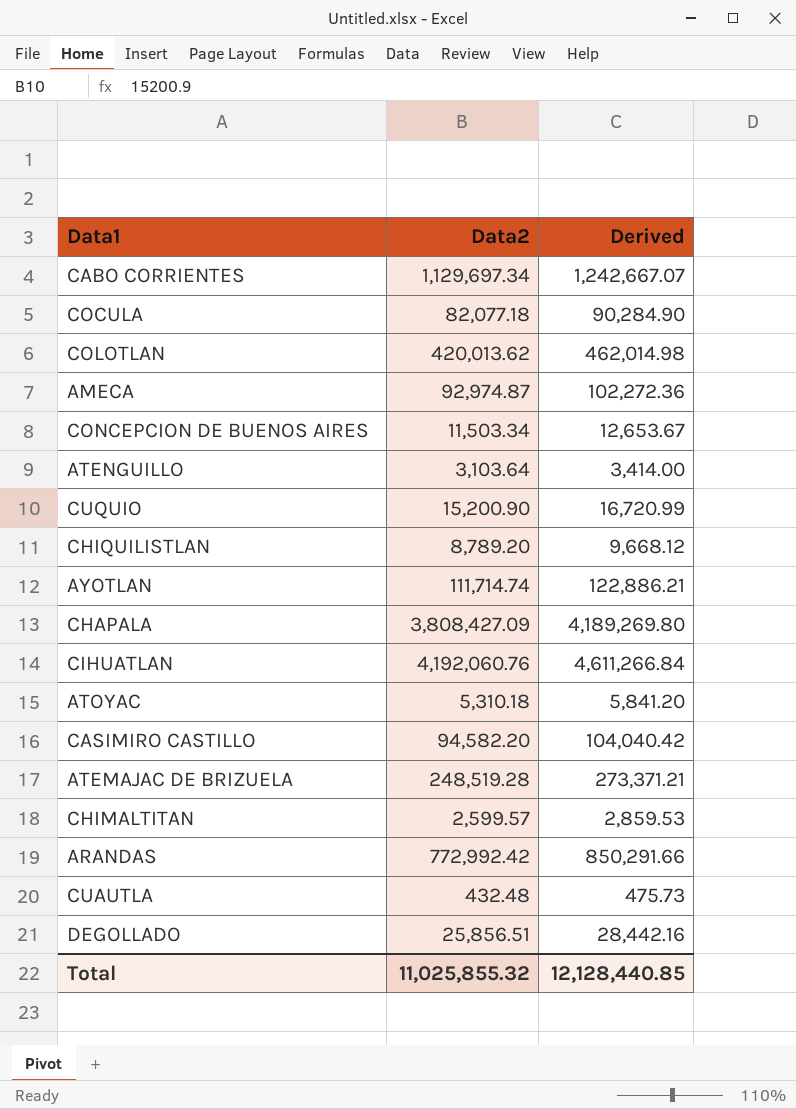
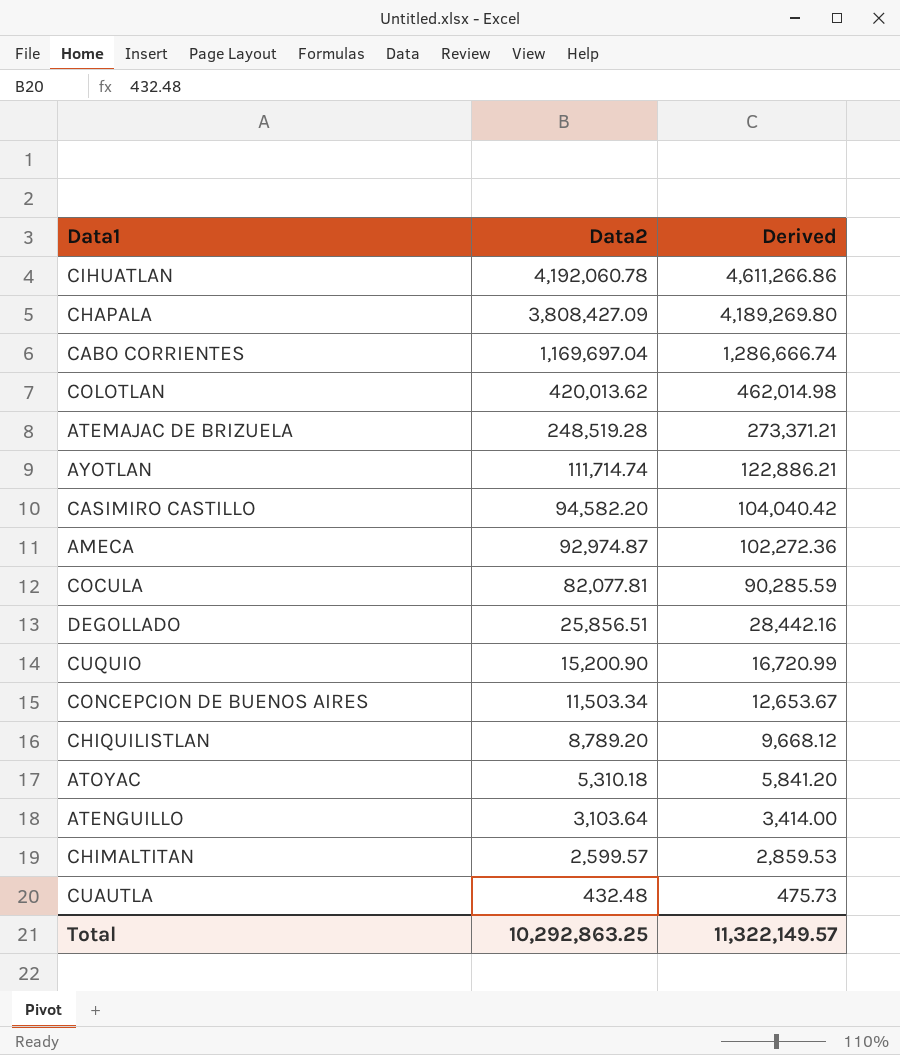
row order: none -> Data2 descending
row ARANDAS: 772,992.42 | 850,291.66 -> none
CIHUATLAN | Data2: 4,192,060.76 -> 4,192,060.78
CIHUATLAN | Derived: 4,611,266.84 -> 4,611,266.86
CABO CORRIENTES | Data2: 1,129,697.34 -> 1,169,697.04
CABO CORRIENTES | Derived: 1,242,667.07 -> 1,286,666.74
COCULA | Data2: 82,077.18 -> 82,077.81
COCULA | Derived: 90,284.90 -> 90,285.59
Total | Data2: 11,025,855.32 -> 10,292,863.25
Total | Derived: 12,128,440.85 -> 11,322,149.57

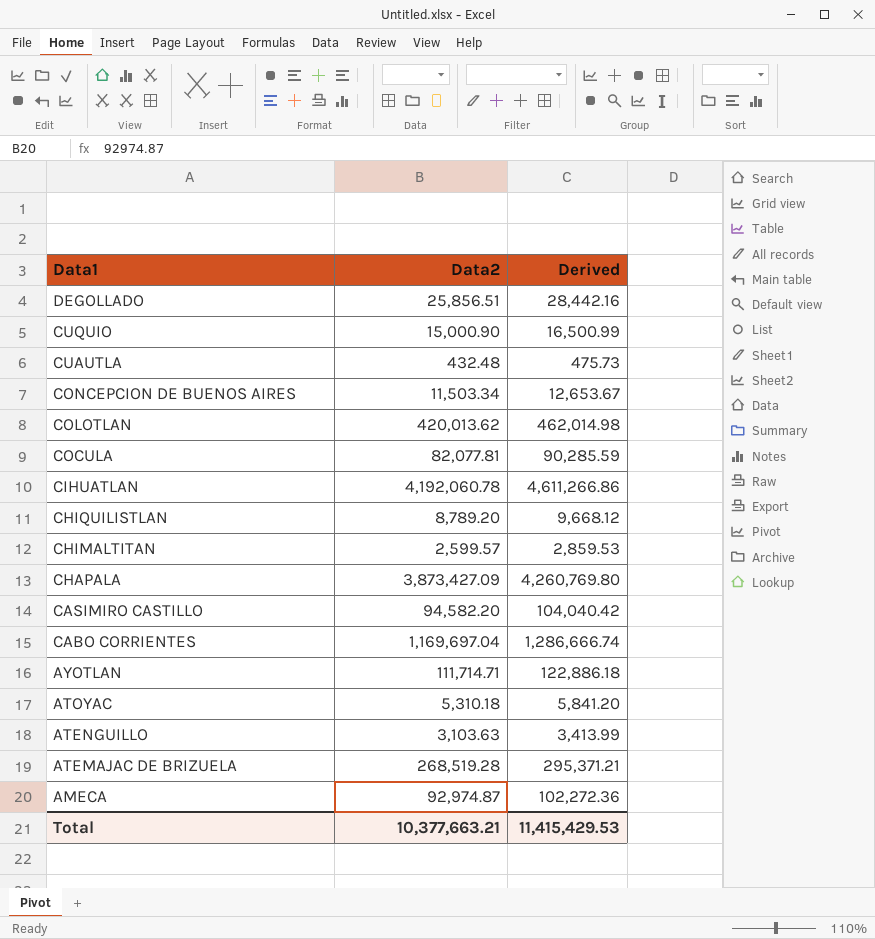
row order: Data2 descending -> Data1 descending
CUQUIO | Data2: 15,200.90 -> 15,000.90
CUQUIO | Derived: 16,720.99 -> 16,500.99
CHAPALA | Data2: 3,808,427.09 -> 3,873,427.09
CHAPALA | Derived: 4,189,269.80 -> 4,260,769.80
AYOTLAN | Data2: 111,714.74 -> 111,714.71
AYOTLAN | Derived: 122,886.21 -> 122,886.18
ATENGUILLO | Data2: 3,103.64 -> 3,103.63
ATENGUILLO | Derived: 3,414.00 -> 3,413.99
ATEMAJAC DE BRIZUELA | Data2: 248,519.28 -> 268,519.28
ATEMAJAC DE BRIZUELA | Derived: 273,371.21 -> 295,371.21
Total | Data2: 10,292,863.25 -> 10,377,663.21
Total | Derived: 11,322,149.57 -> 11,415,429.53

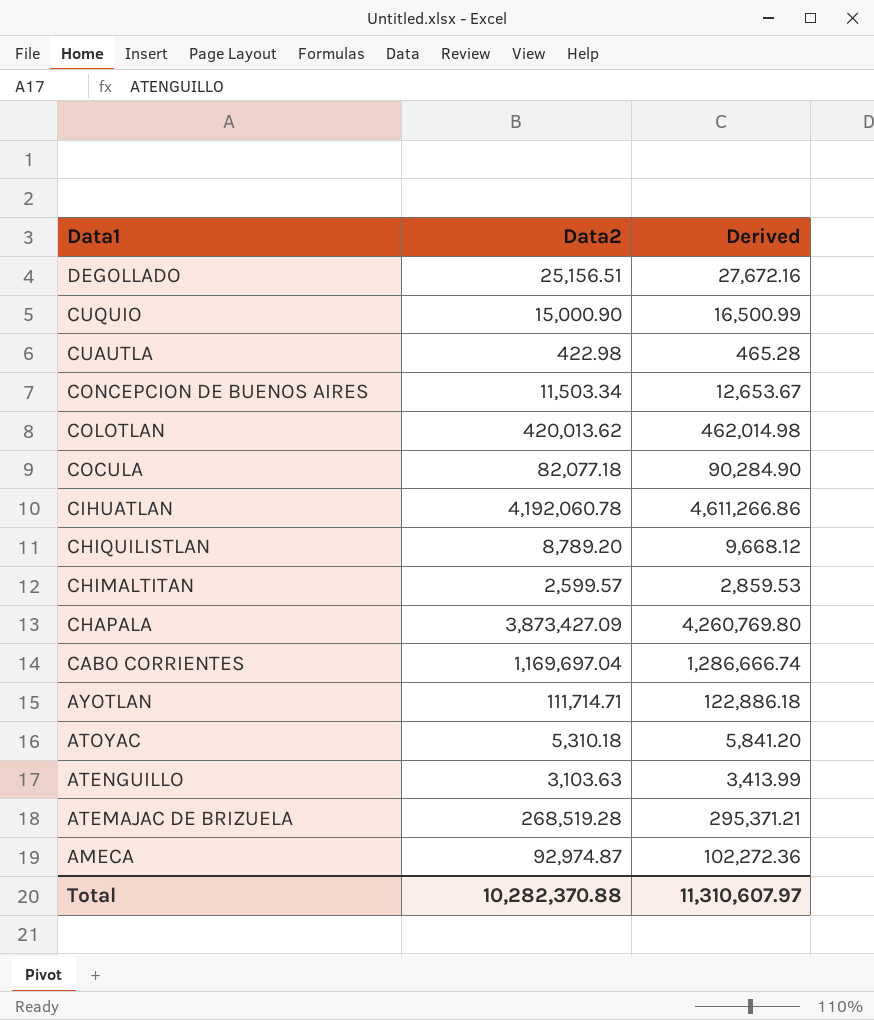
row CASIMIRO CASTILLO: 94,582.20 | 104,040.42 -> none
DEGOLLADO | Data2: 25,856.51 -> 25,156.51
DEGOLLADO | Derived: 28,442.16 -> 27,672.16
CUAUTLA | Data2: 432.48 -> 422.98
CUAUTLA | Derived: 475.73 -> 465.28
COCULA | Data2: 82,077.81 -> 82,077.18
COCULA | Derived: 90,285.59 -> 90,284.90
Total | Data2: 10,377,663.21 -> 10,282,370.88
Total | Derived: 11,415,429.53 -> 11,310,607.97

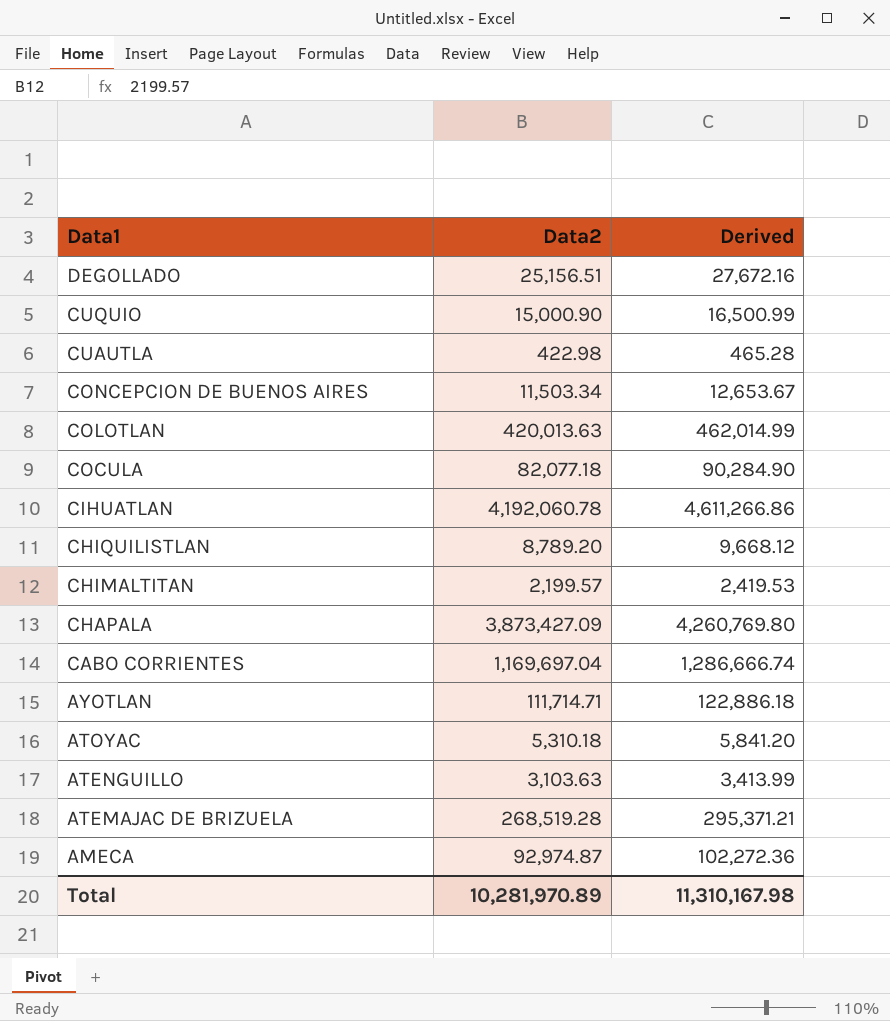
COLOTLAN | Data2: 420,013.62 -> 420,013.63
COLOTLAN | Derived: 462,014.98 -> 462,014.99
CHIMALTITAN | Data2: 2,599.57 -> 2,199.57
CHIMALTITAN | Derived: 2,859.53 -> 2,419.53
Total | Data2: 10,282,370.88 -> 10,281,970.89
Total | Derived: 11,310,607.97 -> 11,310,167.98

